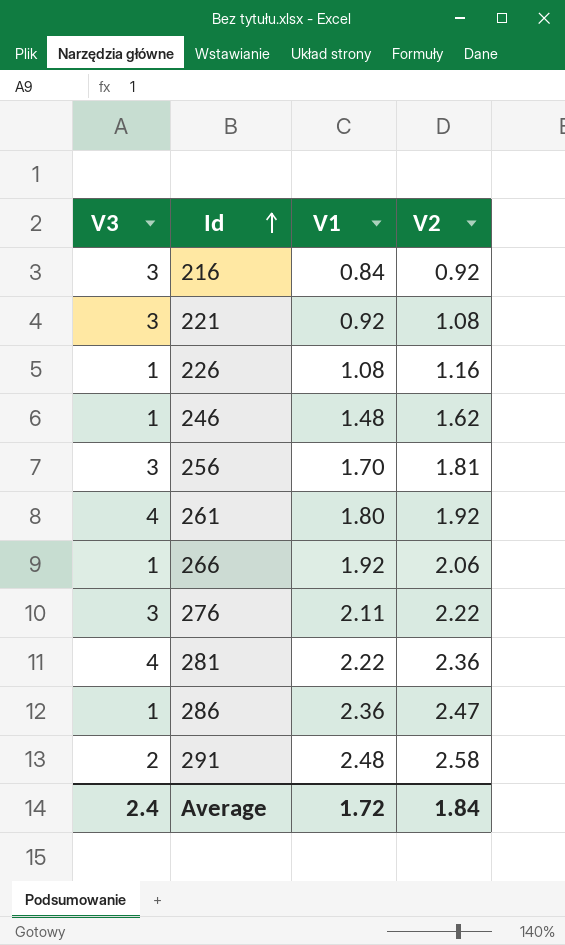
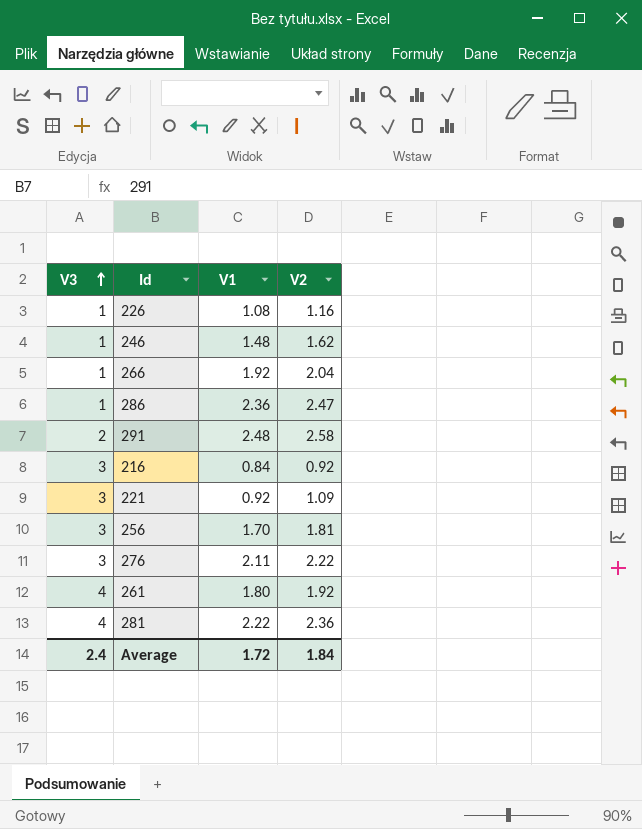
row order: Id ascending -> V3 ascending
266 | V2: 2.06 -> 2.04
221 | V2: 1.08 -> 1.09

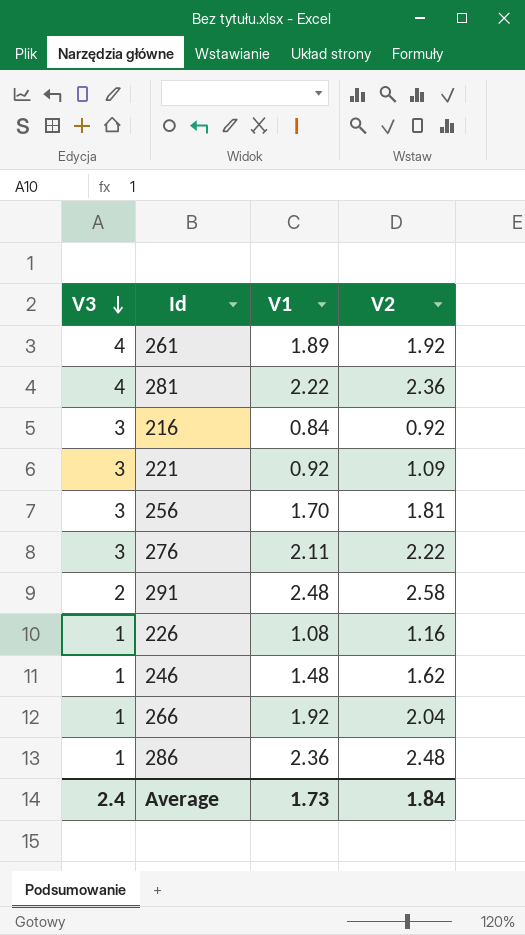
row order: V3 ascending -> V3 descending
261 | V1: 1.80 -> 1.89
286 | V2: 2.47 -> 2.48
Average | V1: 1.72 -> 1.73

